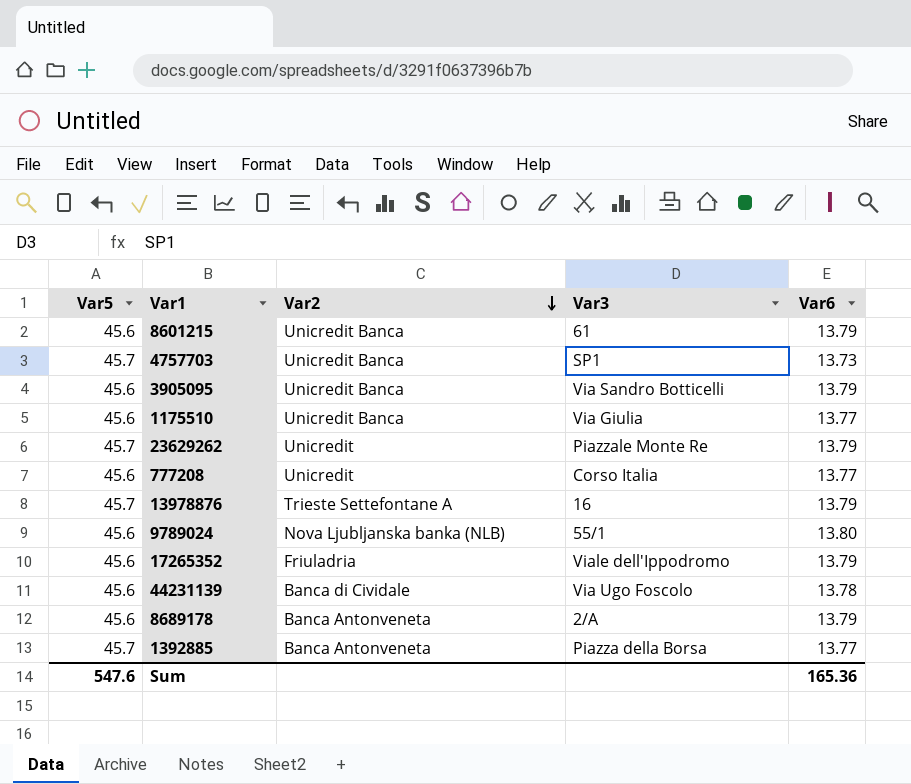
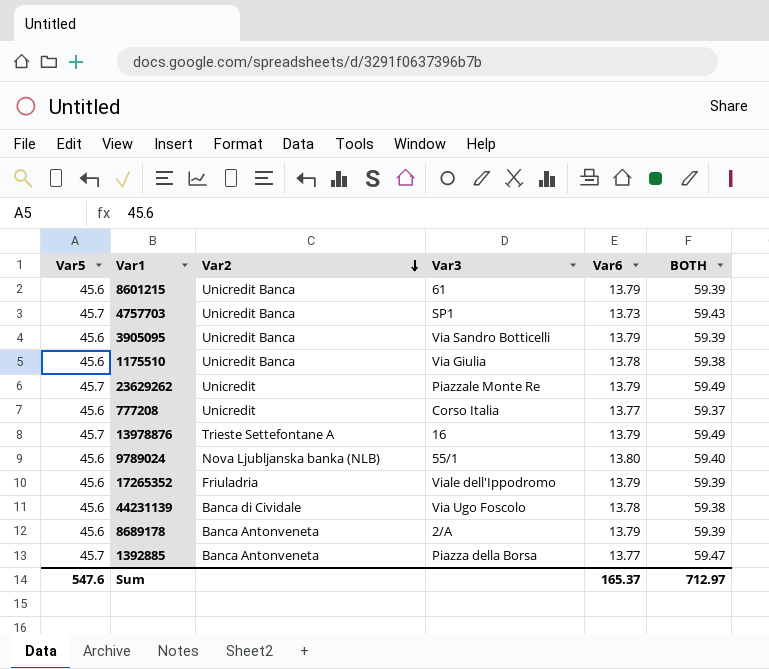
column BOTH | formula: none -> [Var5] + [Var6]
1175510 | Var6: 13.77 -> 13.78
Sum | Var6: 165.36 -> 165.37

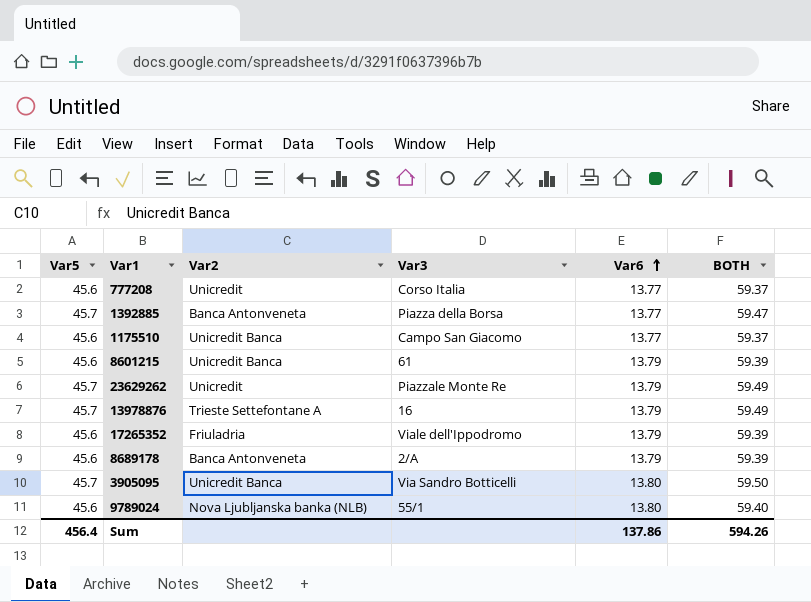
row order: Var2 descending -> Var6 ascending
row 4757703: 45.7 | Unicredit Banca | SP1 | 13.73 | 59.43 -> none
row 44231139: 45.6 | Banca di Cividale | Via Ugo Foscolo | 13.78 | 59.38 -> none
1175510 | Var3: Via Giulia -> Campo San Giacomo
1175510 | Var6: 13.78 -> 13.77
1175510 | BOTH: 59.38 -> 59.37
3905095 | Var5: 45.6 -> 45.7
3905095 | Var6: 13.79 -> 13.80
3905095 | BOTH: 59.39 -> 59.50
Sum | Var5: 547.6 -> 456.4
Sum | Var6: 165.37 -> 137.86
Sum | BOTH: 712.97 -> 594.26

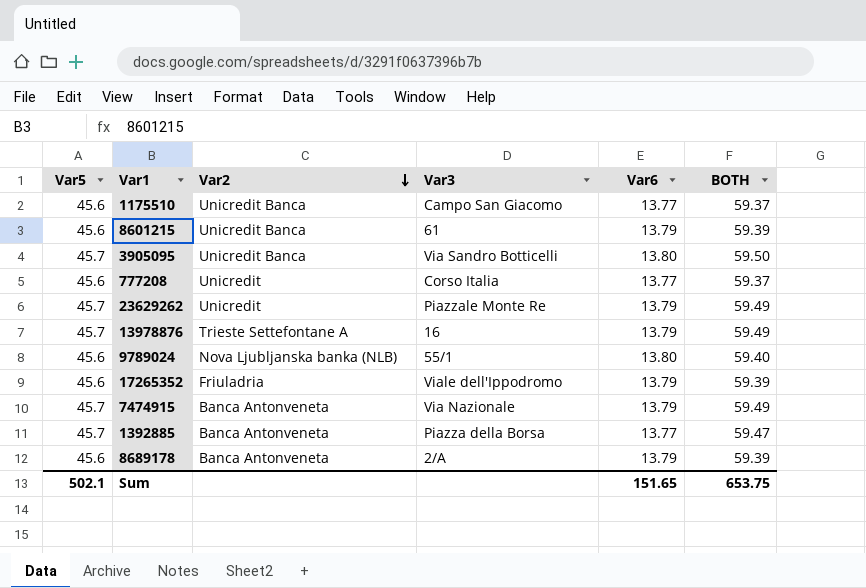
row order: Var6 ascending -> Var2 descending
row 7474915: none -> 45.7 | Banca Antonveneta | Via Nazionale | 13.79 | 59.49
Sum | Var5: 456.4 -> 502.1
Sum | Var6: 137.86 -> 151.65
Sum | BOTH: 594.26 -> 653.75

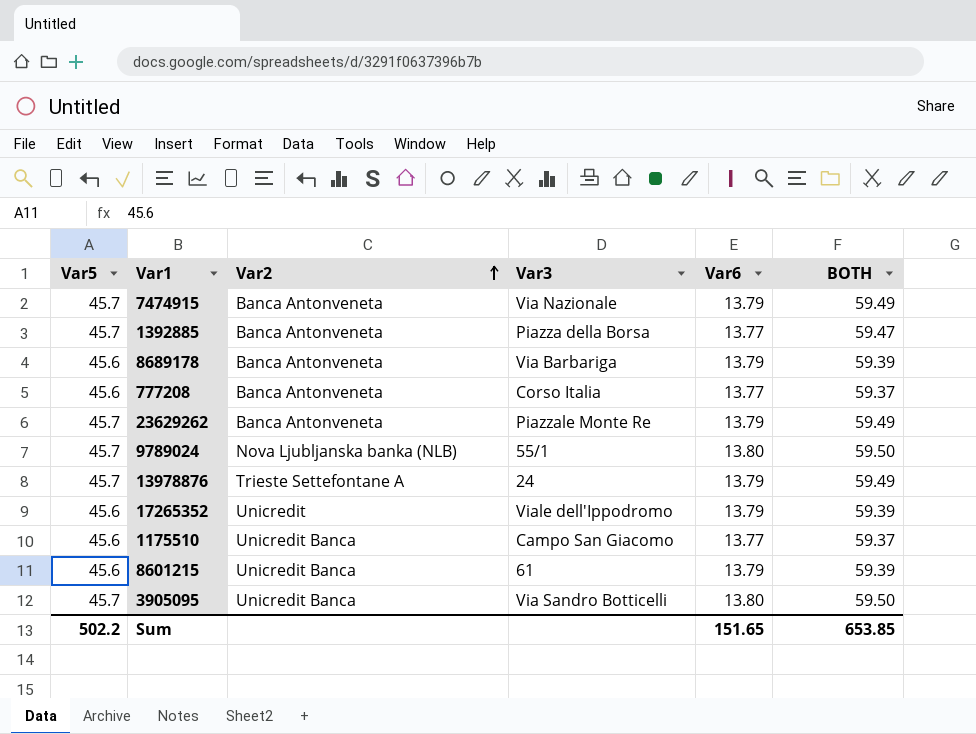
row order: Var2 descending -> Var2 ascending
8689178 | Var3: 2/A -> Via Barbariga
777208 | Var2: Unicredit -> Banca Antonveneta
23629262 | Var2: Unicredit -> Banca Antonveneta
9789024 | Var5: 45.6 -> 45.7
9789024 | BOTH: 59.40 -> 59.50
13978876 | Var3: 16 -> 24
17265352 | Var2: Friuladria -> Unicredit
Sum | Var5: 502.1 -> 502.2
Sum | BOTH: 653.75 -> 653.85

